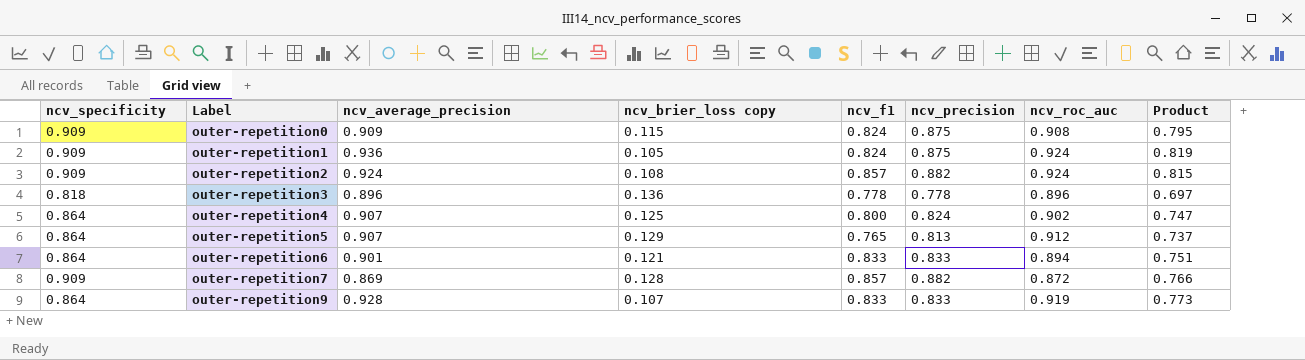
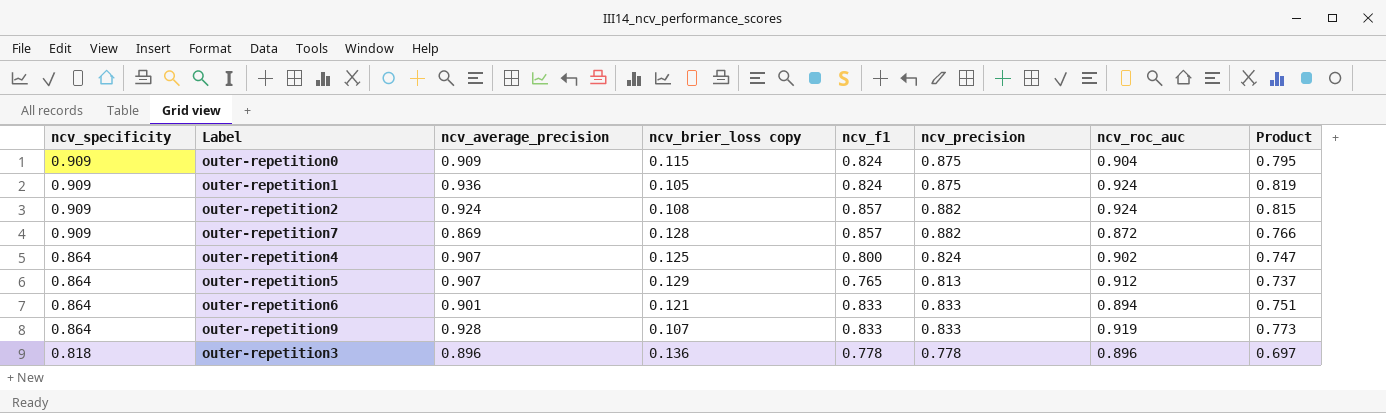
row order: Label ascending -> ncv_specificity descending
outer-repetition0 | ncv_roc_auc: 0.908 -> 0.904

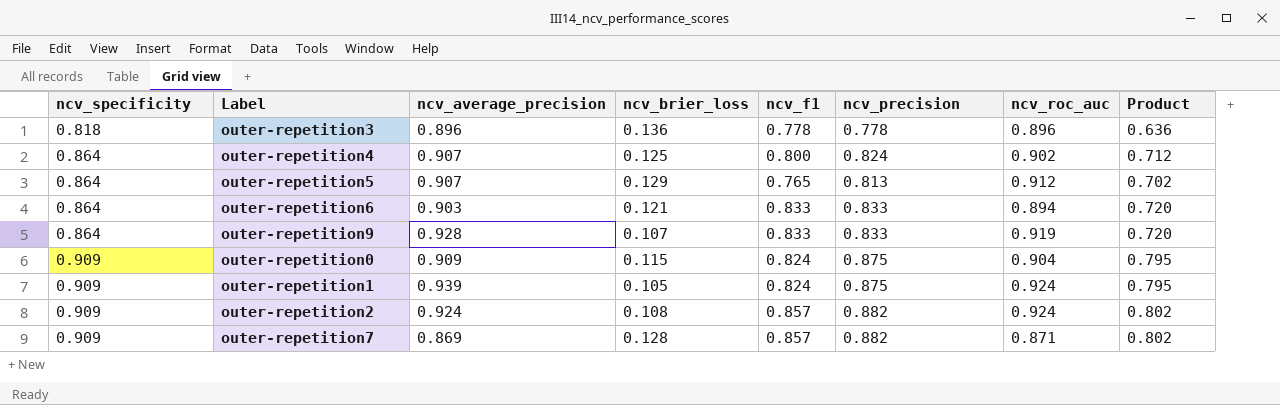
row order: ncv_specificity descending -> ncv_specificity ascending
column name: ncv_brier_loss copy -> ncv_brier_loss
column Product | formula: [ncv_average_precision] * [ncv_precision] -> [ncv_specificity] * [ncv_precision]
outer-repetition6 | ncv_average_precision: 0.901 -> 0.903
outer-repetition1 | ncv_average_precision: 0.936 -> 0.939
outer-repetition7 | ncv_roc_auc: 0.872 -> 0.871

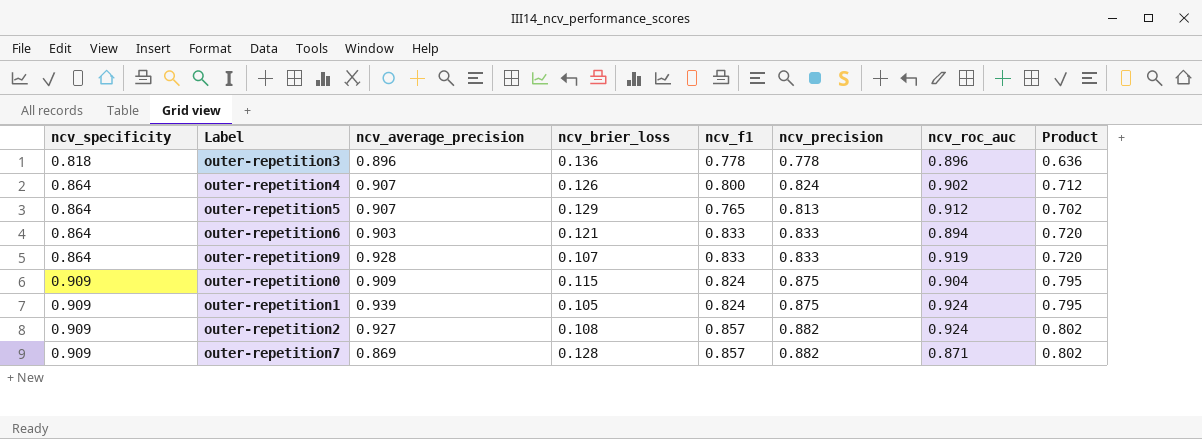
outer-repetition4 | ncv_brier_loss: 0.125 -> 0.126
outer-repetition2 | ncv_average_precision: 0.924 -> 0.927

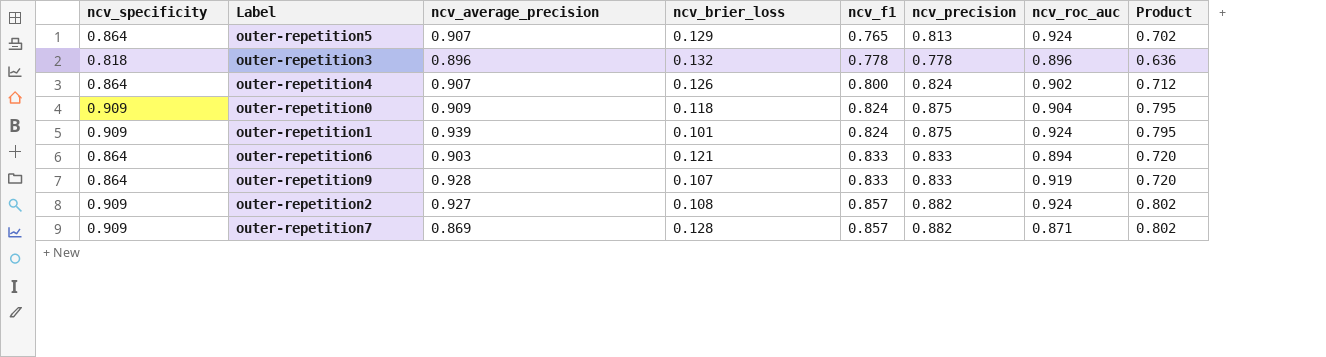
row order: ncv_specificity ascending -> ncv_f1 ascending
outer-repetition5 | ncv_roc_auc: 0.912 -> 0.924
outer-repetition3 | ncv_brier_loss: 0.136 -> 0.132
outer-repetition0 | ncv_brier_loss: 0.115 -> 0.118
outer-repetition1 | ncv_brier_loss: 0.105 -> 0.101

